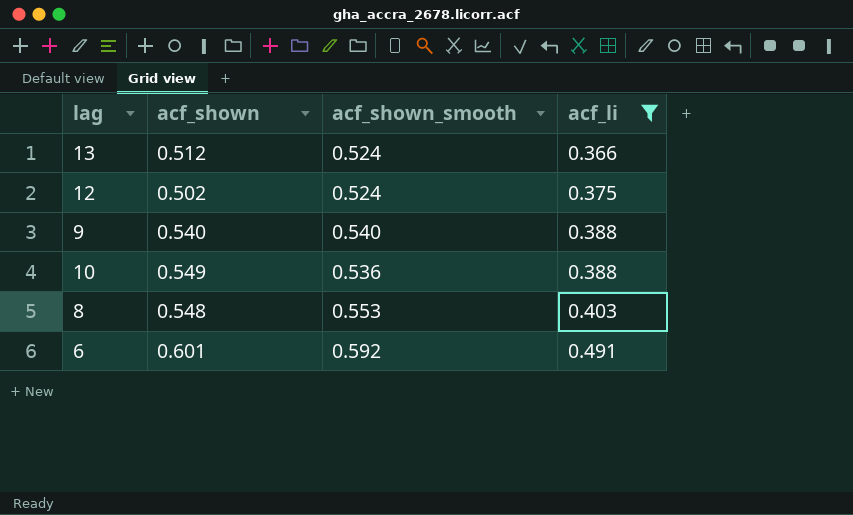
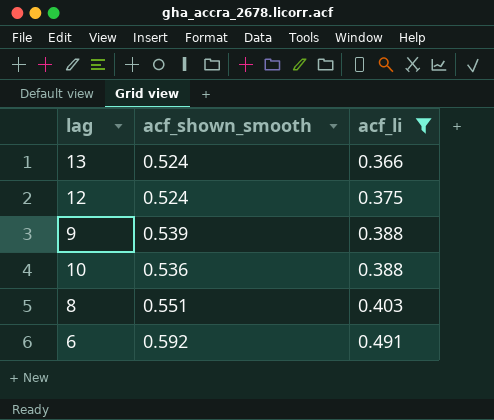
column acf_shown | position: 2 -> none
9 | acf_shown_smooth: 0.540 -> 0.539
8 | acf_shown_smooth: 0.553 -> 0.551

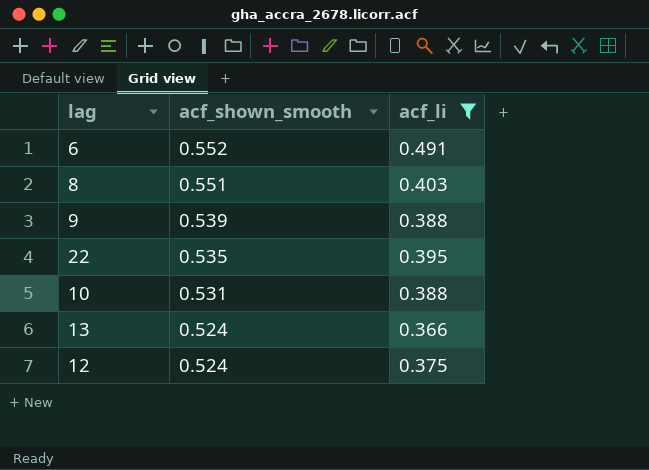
row order: acf_li ascending -> acf_shown_smooth descending
6 | acf_shown_smooth: 0.592 -> 0.552
row 22: none -> 0.535 | 0.395
10 | acf_shown_smooth: 0.536 -> 0.531

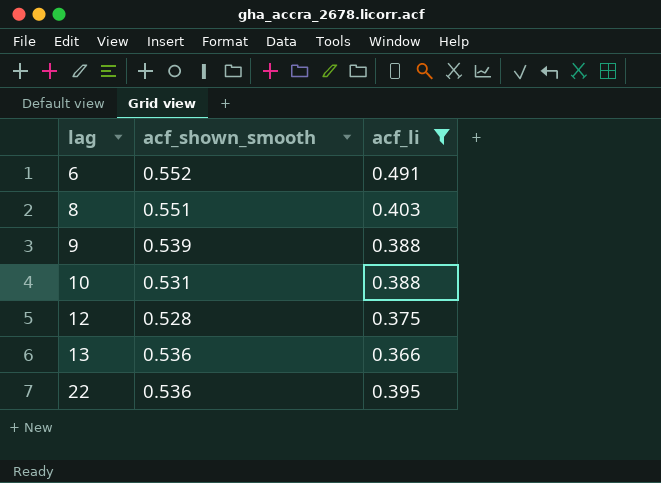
row order: acf_shown_smooth descending -> lag ascending
12 | acf_shown_smooth: 0.524 -> 0.528
13 | acf_shown_smooth: 0.524 -> 0.536
22 | acf_shown_smooth: 0.535 -> 0.536

